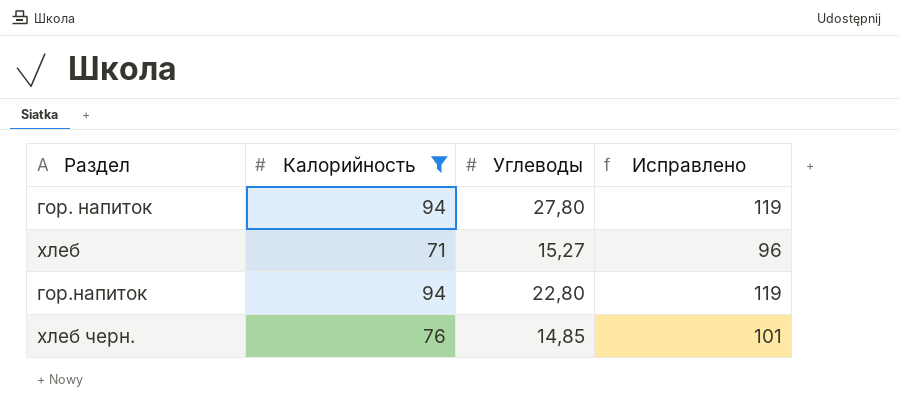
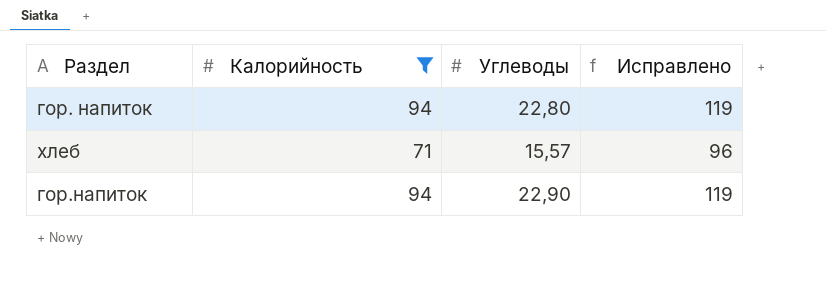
row хлеб черн.: 76 | 14,85 | 101 -> none
гор. напиток | Углеводы: 27,80 -> 22,80
хлеб | Углеводы: 15,27 -> 15,57
гор.напиток | Углеводы: 22,80 -> 22,90

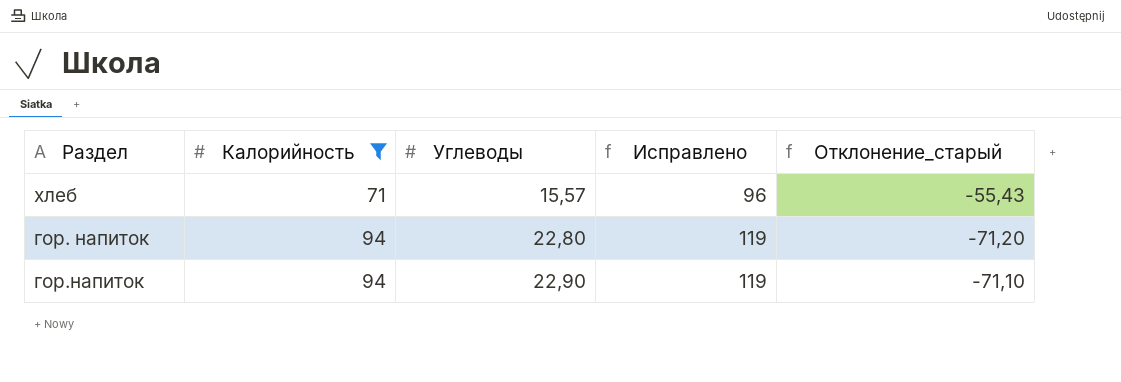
row order: none -> Калорийность ascending
column Отклонение_старый | formula: none -> [Углеводы] - [Калорийность]

